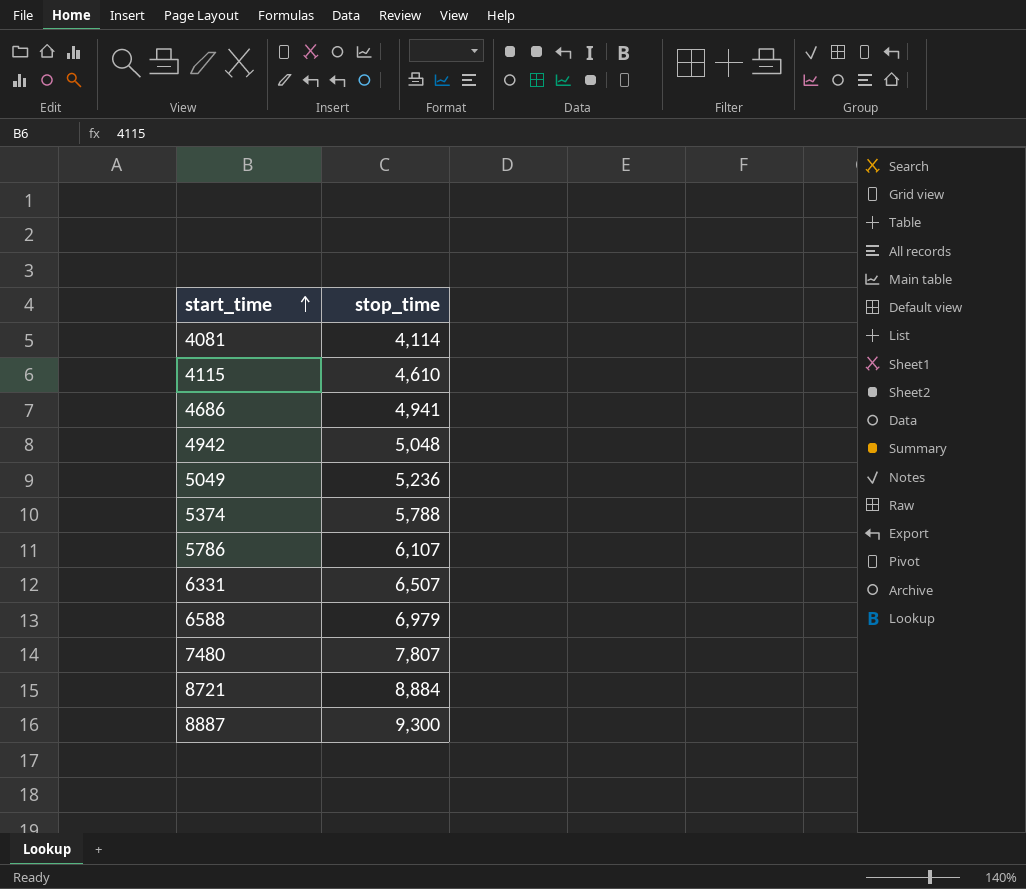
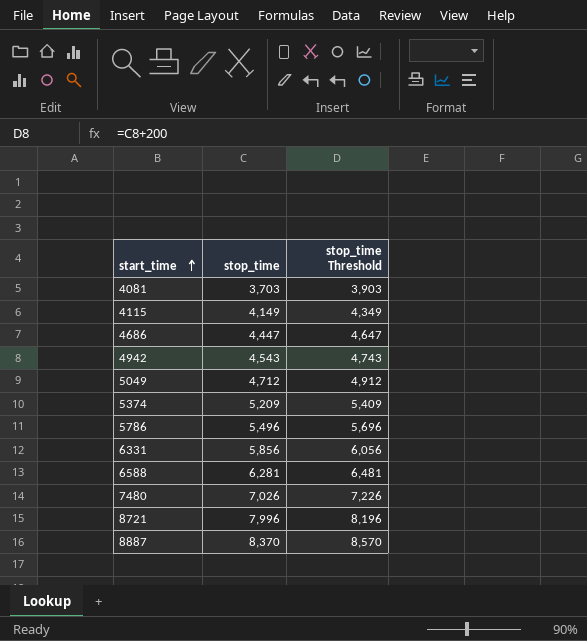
column stop_time Threshold | formula: none -> [stop_time] + 200
4081 | stop_time: 4,114 -> 3,703
4115 | stop_time: 4,610 -> 4,149
4686 | stop_time: 4,941 -> 4,447
4942 | stop_time: 5,048 -> 4,543
5049 | stop_time: 5,236 -> 4,712
5374 | stop_time: 5,788 -> 5,209
5786 | stop_time: 6,107 -> 5,496
6331 | stop_time: 6,507 -> 5,856
6588 | stop_time: 6,979 -> 6,281
7480 | stop_time: 7,807 -> 7,026
8721 | stop_time: 8,884 -> 7,996
8887 | stop_time: 9,300 -> 8,370

